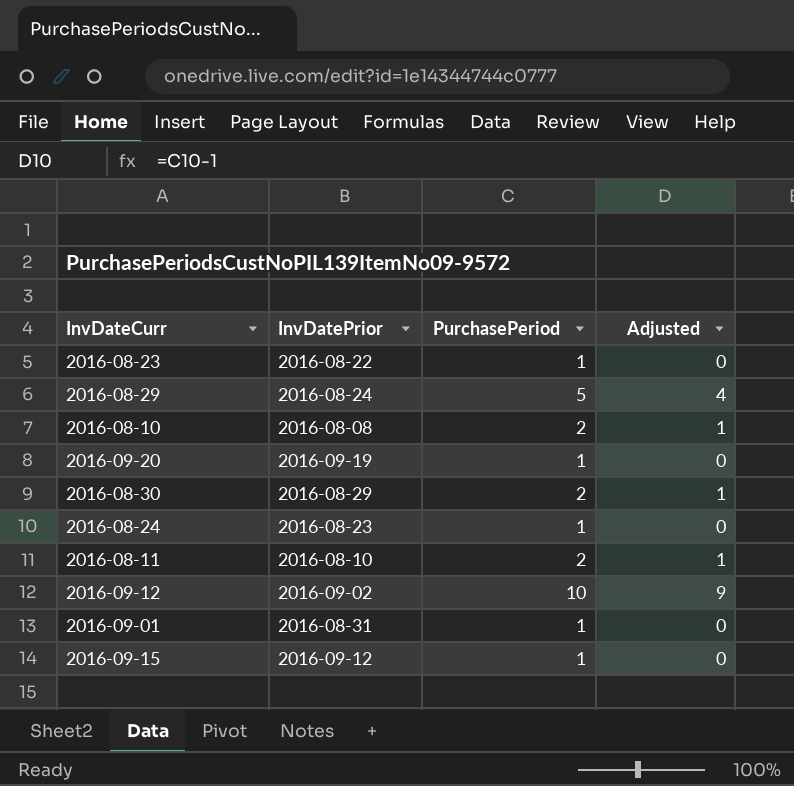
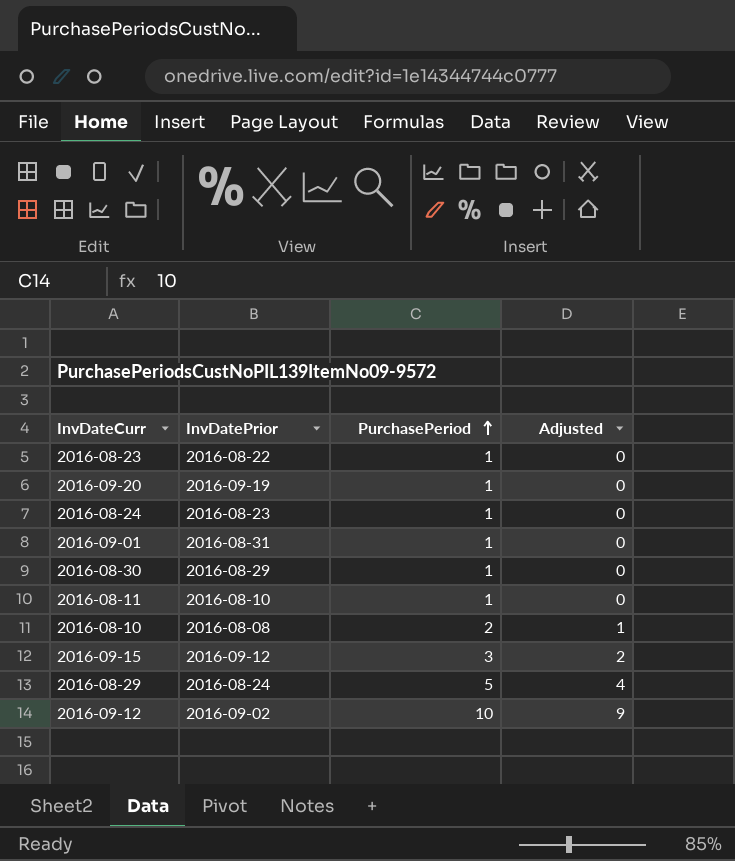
row order: none -> PurchasePeriod ascending
2016-08-30 | PurchasePeriod: 2 -> 1
2016-08-30 | Adjusted: 1 -> 0
2016-08-11 | PurchasePeriod: 2 -> 1
2016-08-11 | Adjusted: 1 -> 0
2016-09-15 | PurchasePeriod: 1 -> 3
2016-09-15 | Adjusted: 0 -> 2

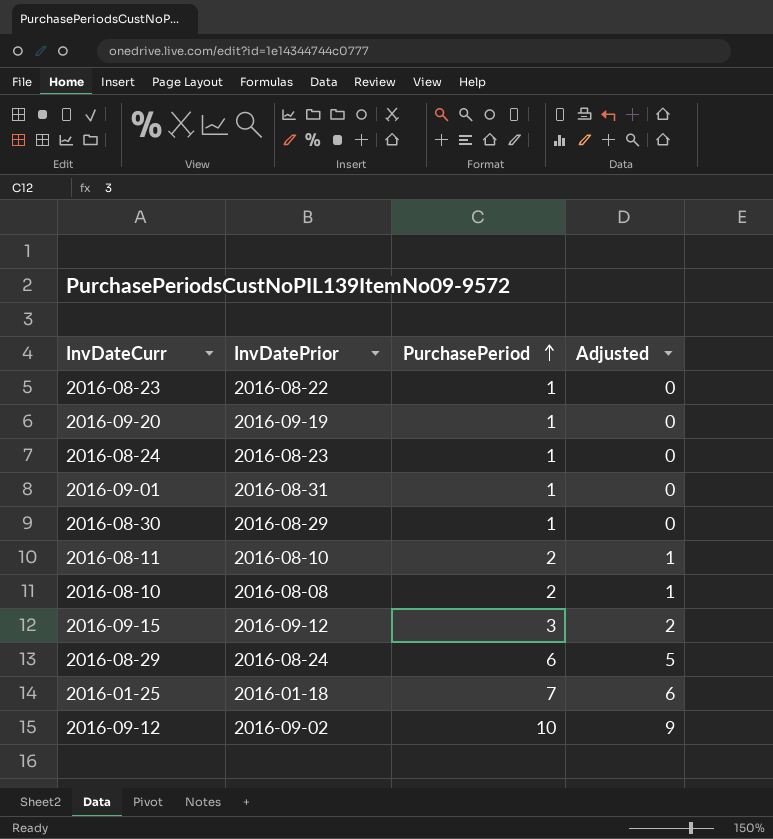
2016-08-11 | PurchasePeriod: 1 -> 2
2016-08-11 | Adjusted: 0 -> 1
2016-08-29 | PurchasePeriod: 5 -> 6
2016-08-29 | Adjusted: 4 -> 5
row 2016-01-25: none -> 2016-01-18 | 7 | 6

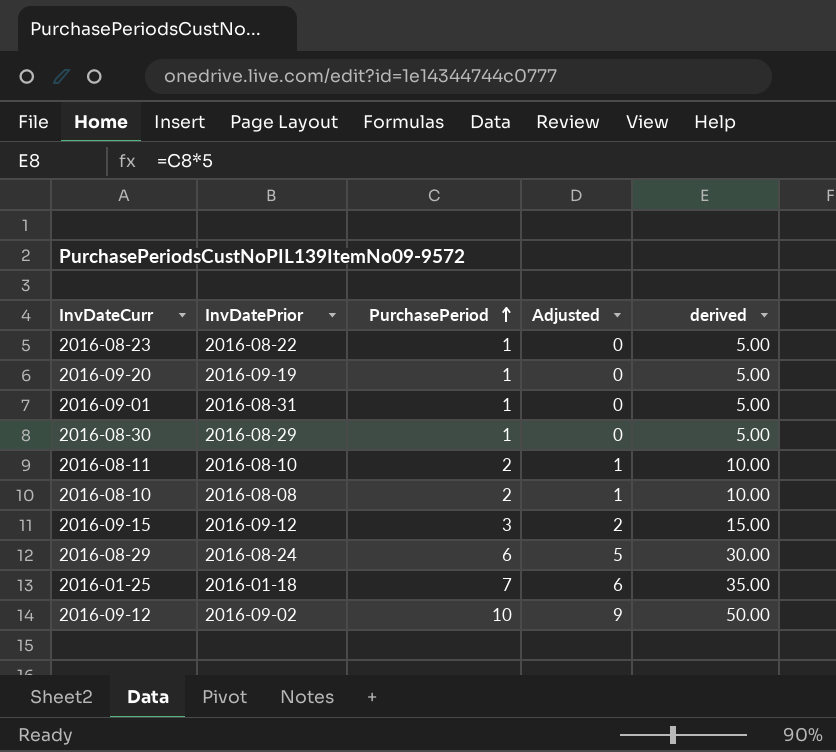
column derived | formula: none -> [PurchasePeriod] * 5
row 2016-08-24: 2016-08-23 | 1 | 0 -> none

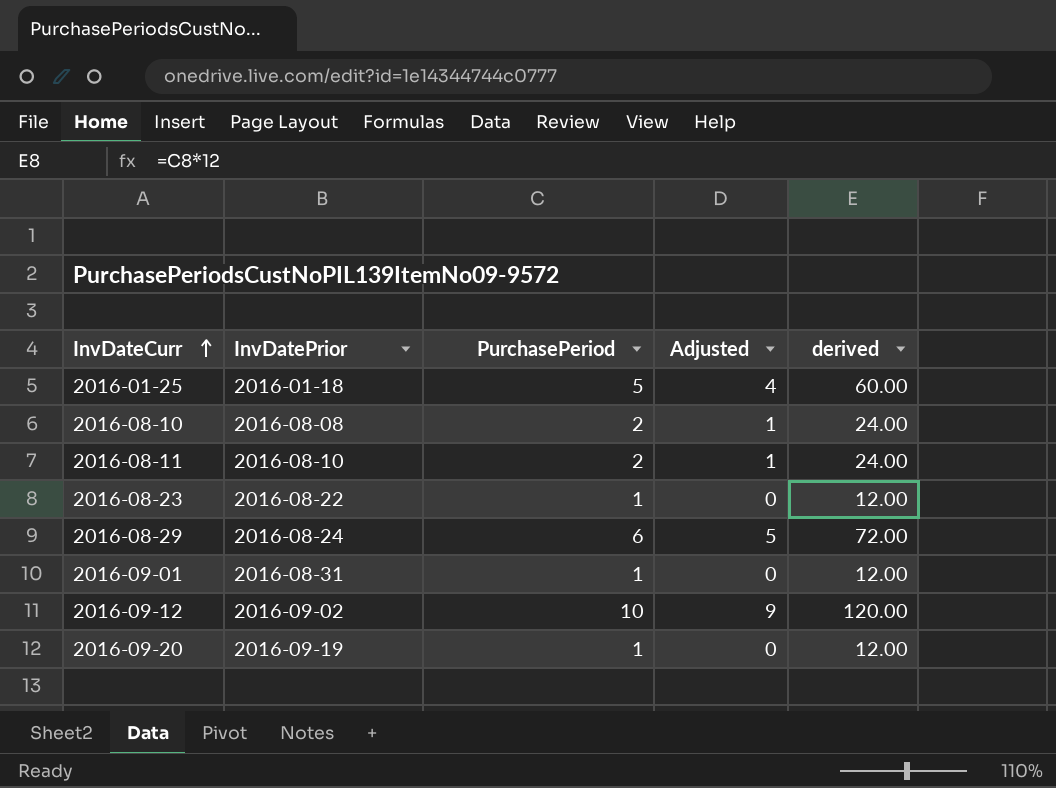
row order: PurchasePeriod ascending -> InvDateCurr ascending
column derived | formula: [PurchasePeriod] * 5 -> [PurchasePeriod] * 12
row 2016-08-30: 2016-08-29 | 1 | 0 | 5.00 -> none
row 2016-09-15: 2016-09-12 | 3 | 2 | 15.00 -> none
2016-01-25 | PurchasePeriod: 7 -> 5
2016-01-25 | Adjusted: 6 -> 4

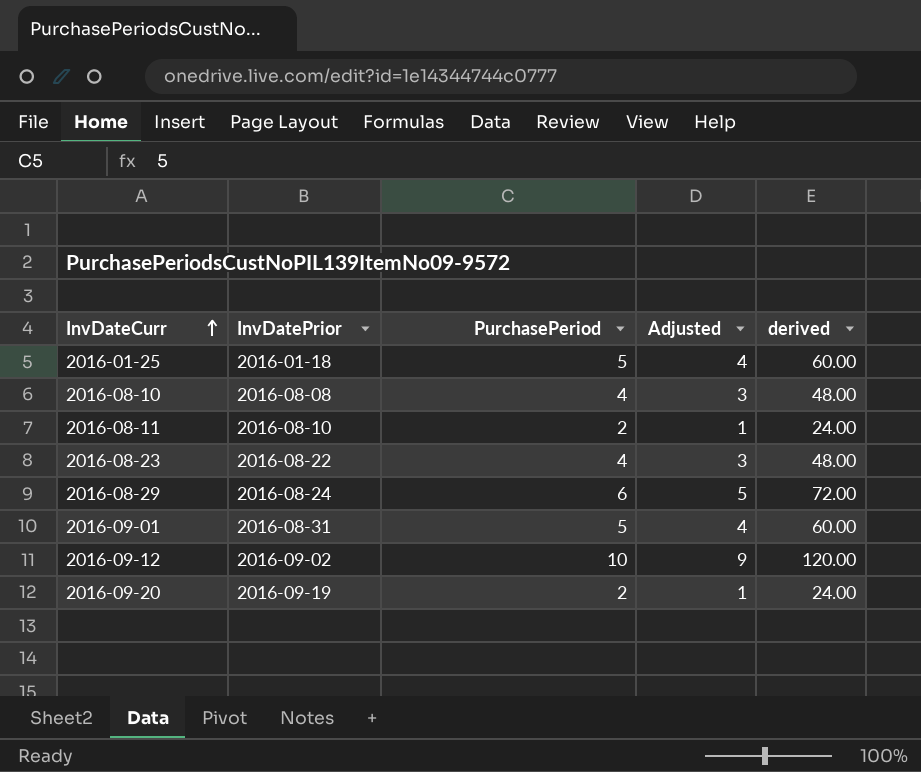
2016-08-10 | PurchasePeriod: 2 -> 4
2016-08-10 | Adjusted: 1 -> 3
2016-08-10 | derived: 24.00 -> 48.00
2016-08-23 | PurchasePeriod: 1 -> 4
2016-08-23 | Adjusted: 0 -> 3
2016-08-23 | derived: 12.00 -> 48.00
2016-09-01 | PurchasePeriod: 1 -> 5
2016-09-01 | Adjusted: 0 -> 4
2016-09-01 | derived: 12.00 -> 60.00
2016-09-20 | PurchasePeriod: 1 -> 2
2016-09-20 | Adjusted: 0 -> 1
2016-09-20 | derived: 12.00 -> 24.00

